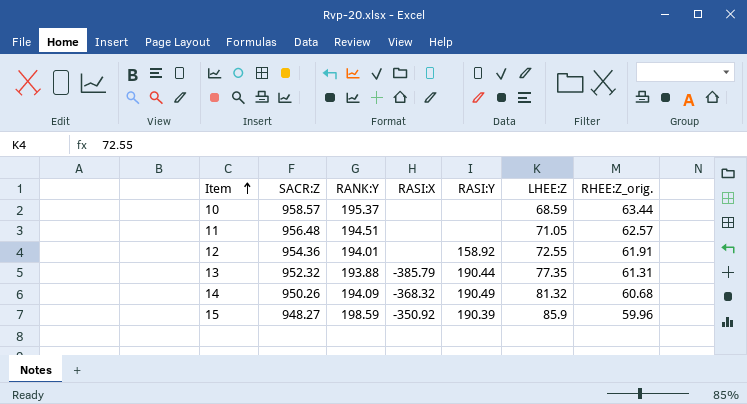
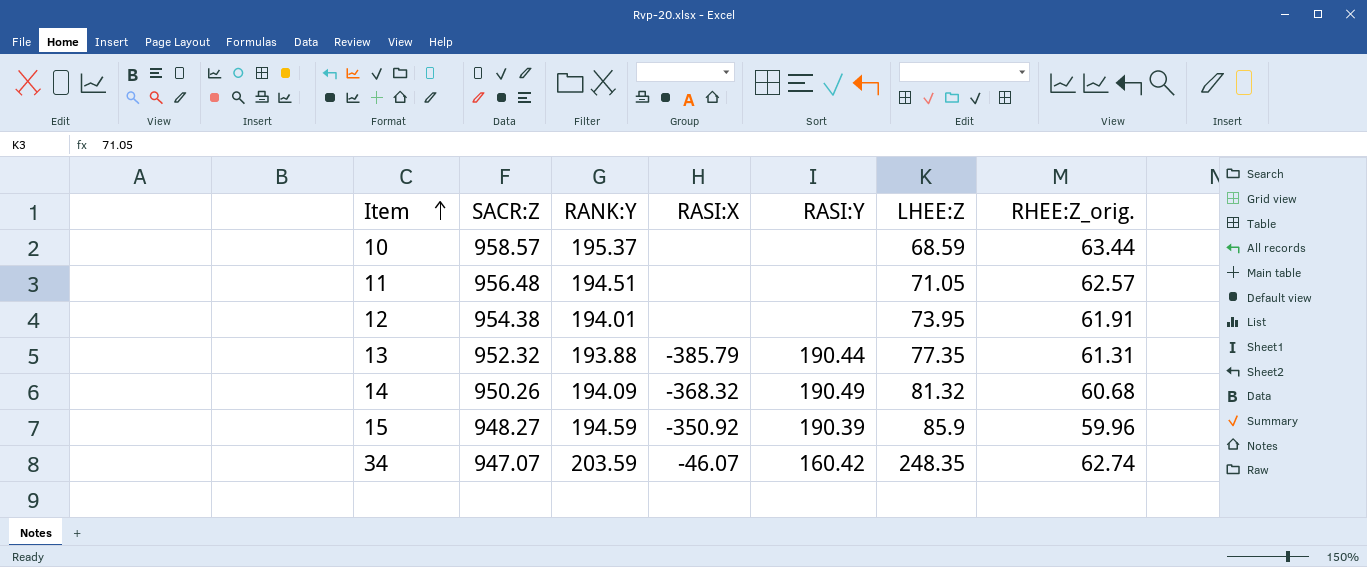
12 | SACR:Z: 954.36 -> 954.38
12 | RASI:Y: 158.92 -> none
12 | LHEE:Z: 72.55 -> 73.95
15 | RANK:Y: 198.59 -> 194.59
row 34: none -> 947.07 | 203.59 | -46.07 | 160.42 | 248.35 | 62.74

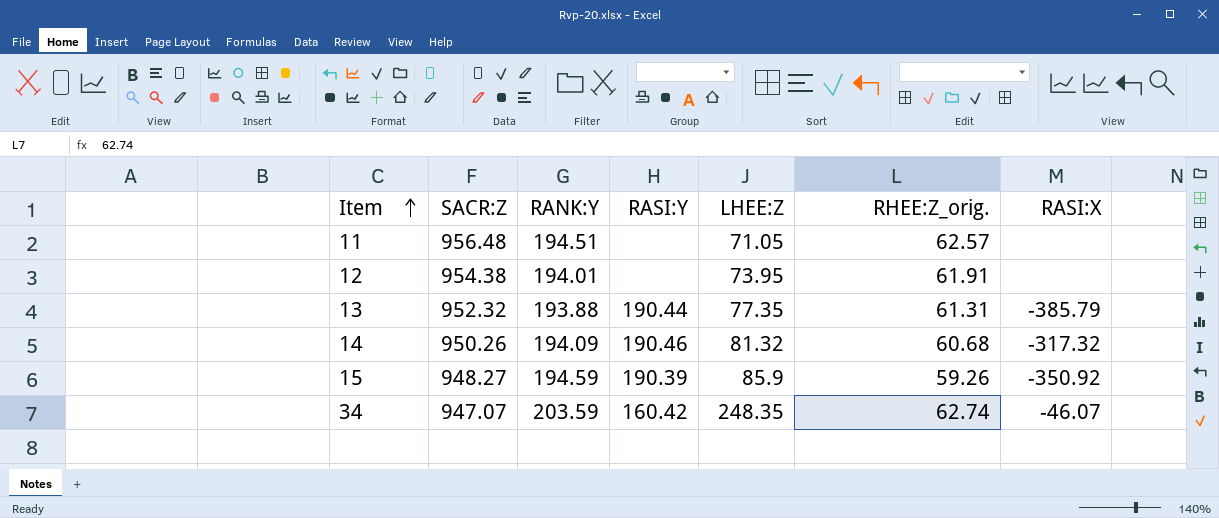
column RASI:X | position: 4 -> 7
row 10: 958.57 | 195.37 | none | none | 68.59 | 63.44 -> none
14 | RASI:Y: 190.49 -> 190.46
14 | RASI:X: -368.32 -> -317.32
15 | RHEE:Z_orig.: 59.96 -> 59.26

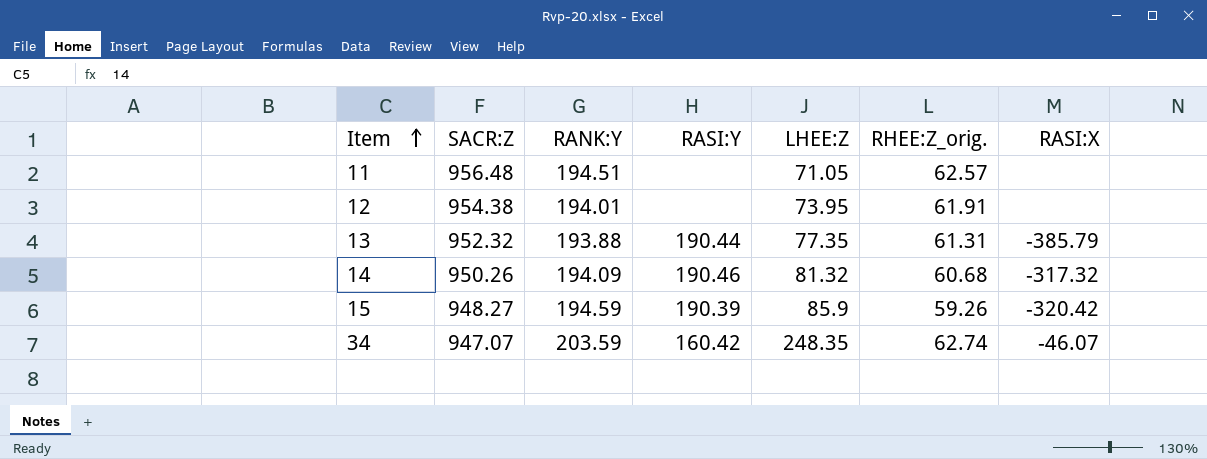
15 | RASI:X: -350.92 -> -320.42

